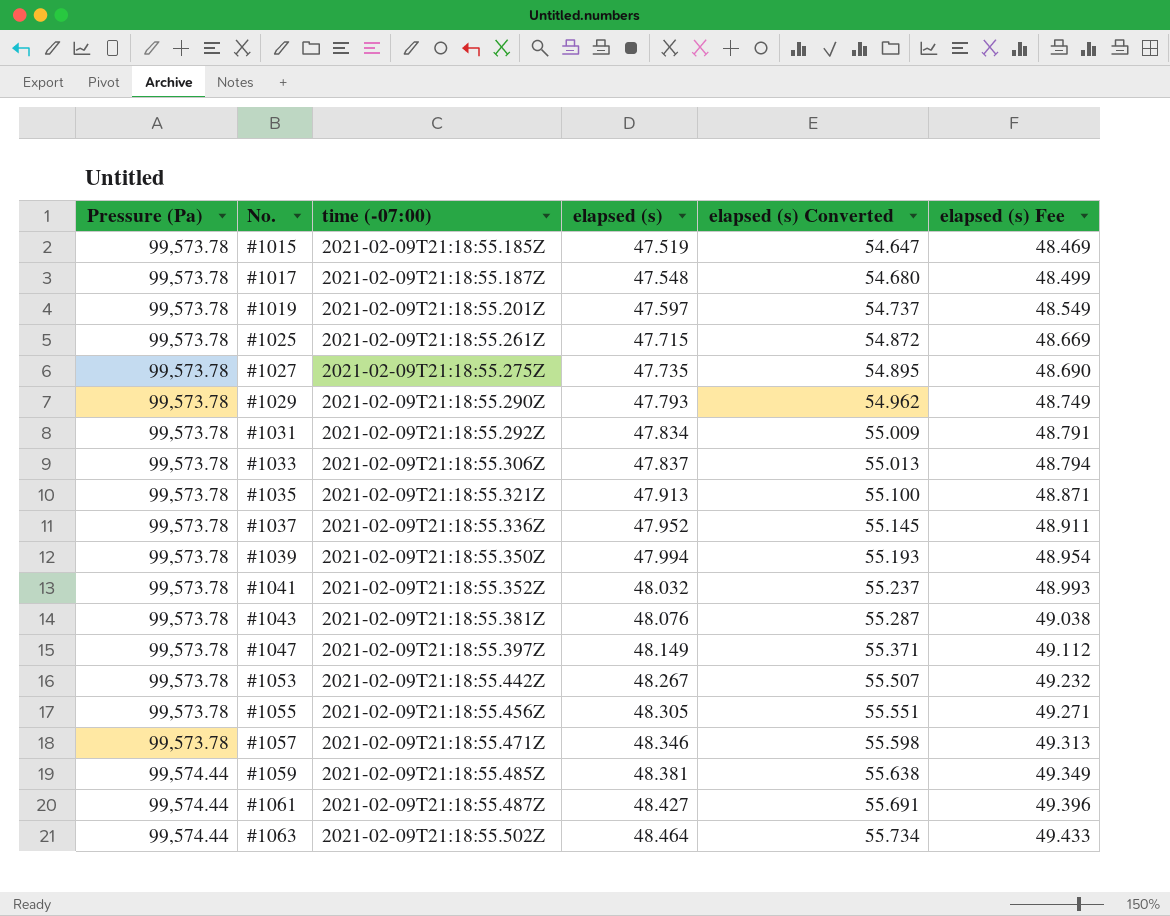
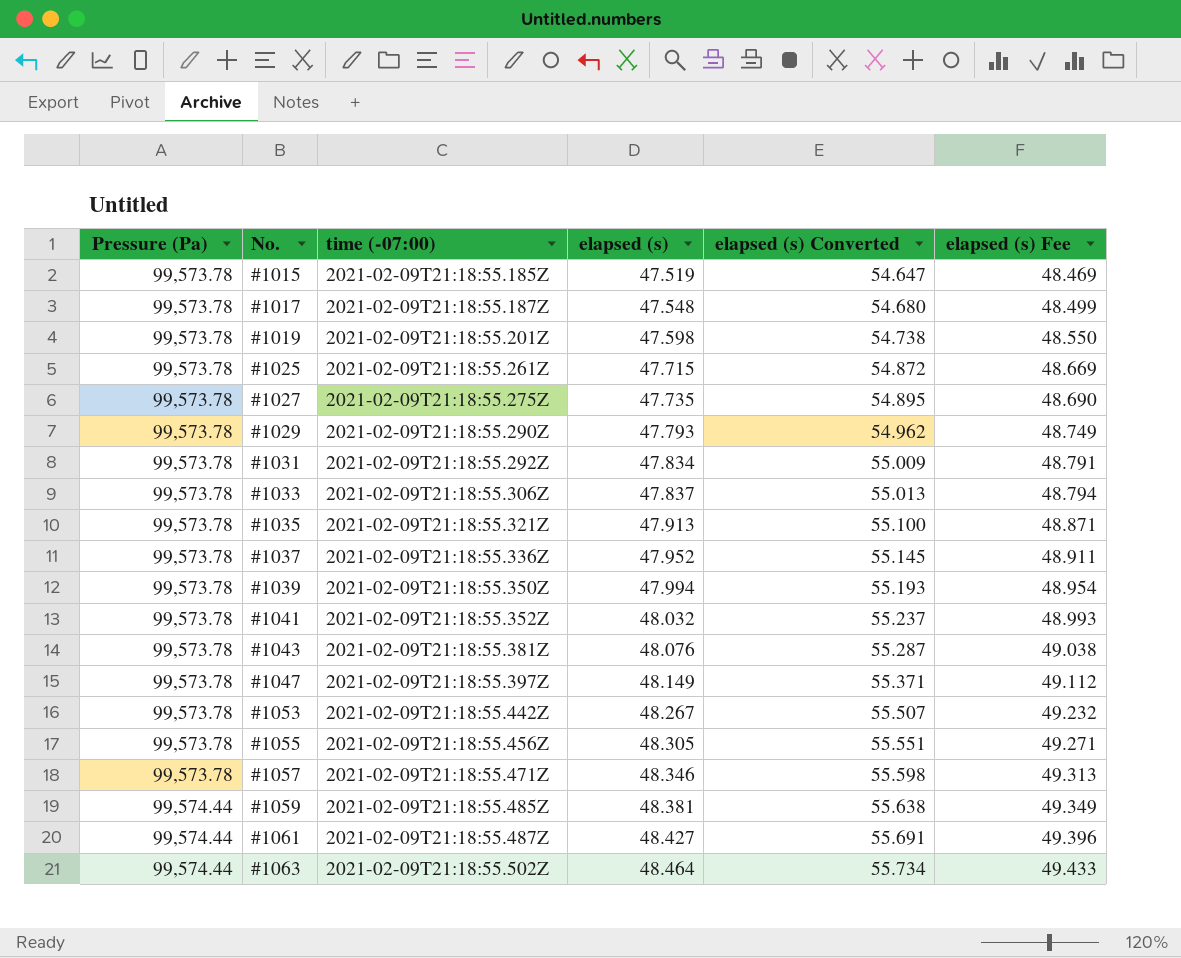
#1019 | elapsed (s): 47.597 -> 47.598
#1019 | elapsed (s) Converted: 54.737 -> 54.738
#1019 | elapsed (s) Fee: 48.549 -> 48.550

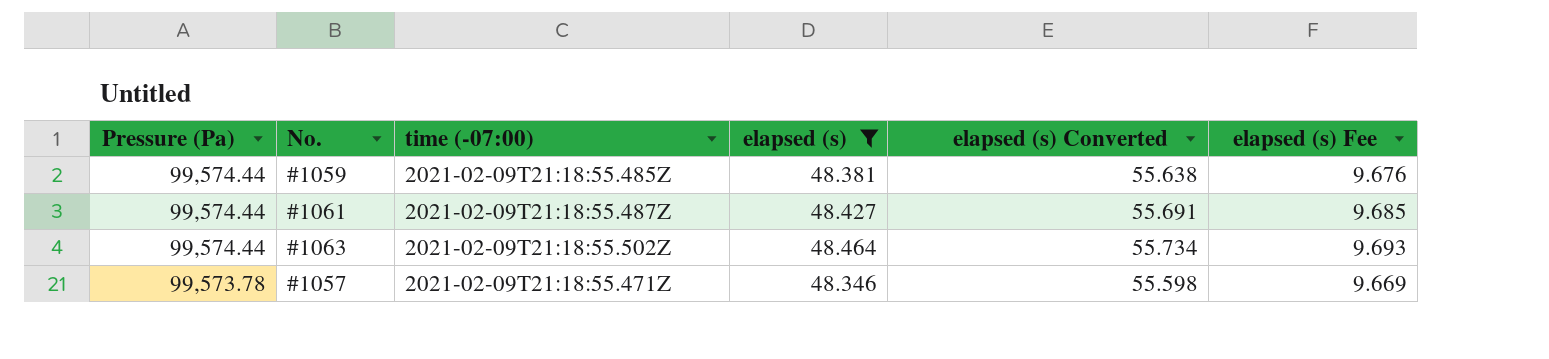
filter: none -> elapsed (s) >= 48.346
row order: Pressure (Pa) ascending -> Pressure (Pa) descending
column elapsed (s) Fee | formula: [elapsed (s)] * 1.02 -> [elapsed (s)] * 0.2

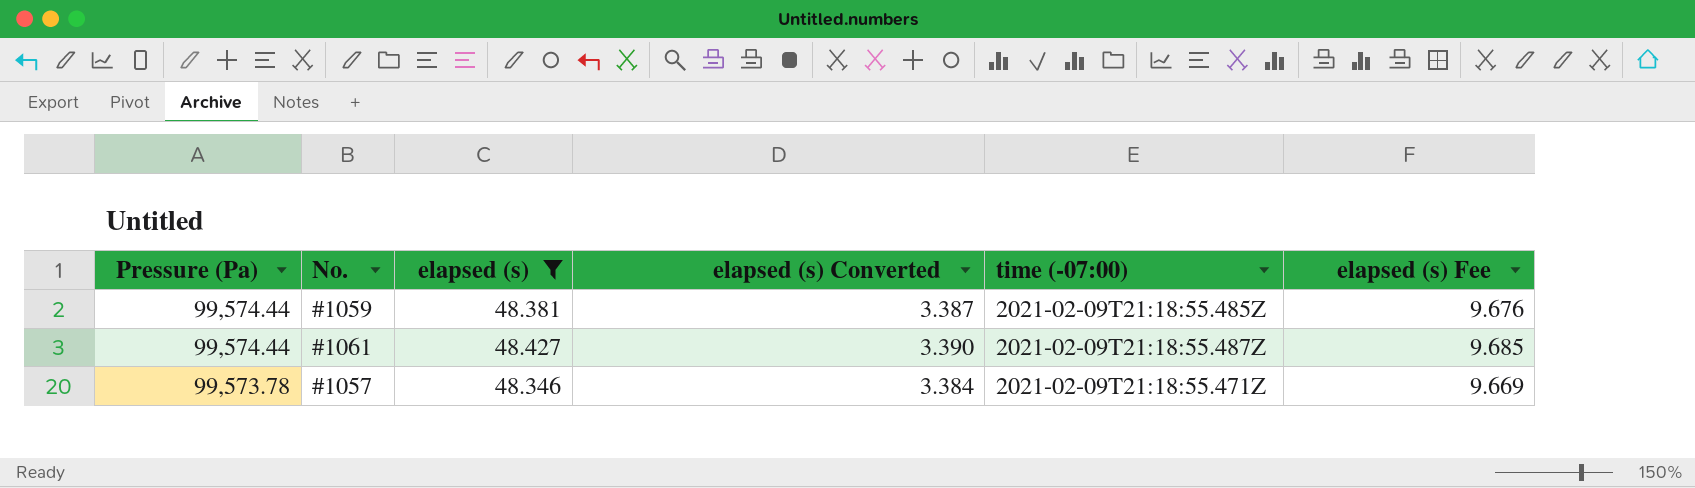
column elapsed (s) Converted | formula: [elapsed (s)] * 1.15 -> [elapsed (s)] * 0.07
column time (-07:00) | position: 3 -> 5
row #1063: 99,574.44 | 2021-02-09T21:18:55.502Z | 48.464 | 55.734 | 9.693 -> none

